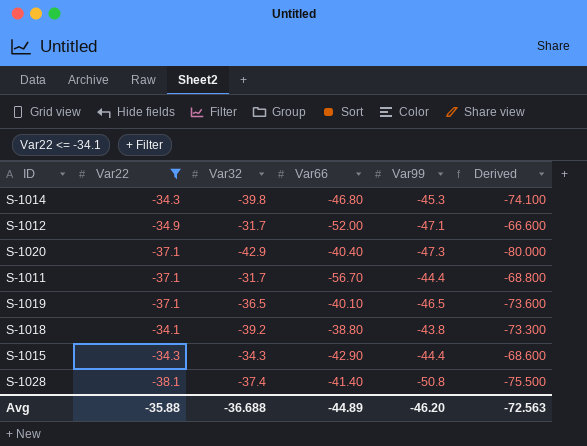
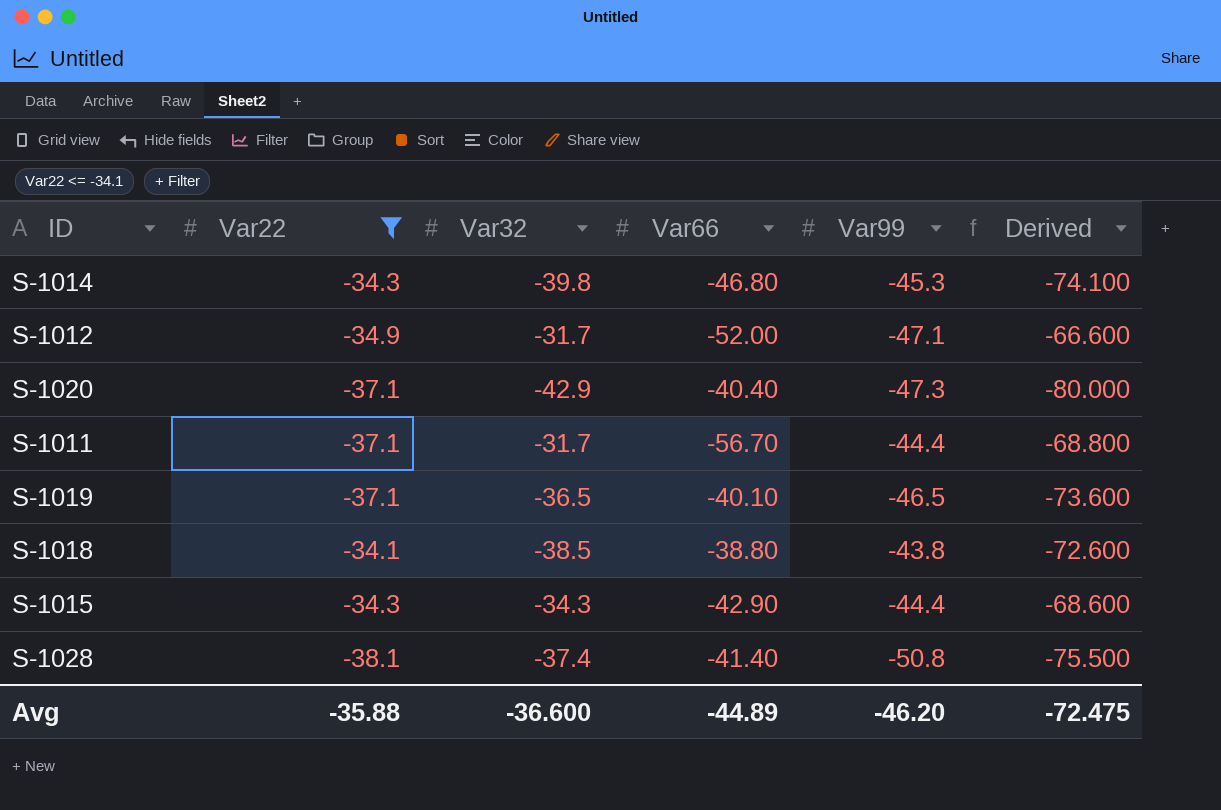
S-1018 | Var32: -39.2 -> -38.5
S-1018 | Derived: -73.300 -> -72.600
Avg | Var32: -36.688 -> -36.600
Avg | Derived: -72.563 -> -72.475

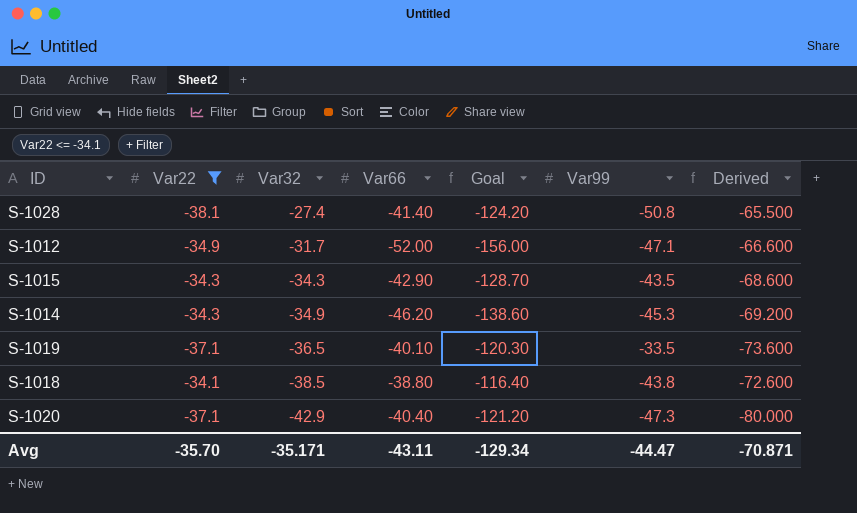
row order: none -> Var32 descending
column Goal | formula: none -> [Var66] * 3
row S-1011: -37.1 | -31.7 | -56.70 | -44.4 | -68.800 -> none
S-1028 | Var32: -37.4 -> -27.4
S-1028 | Derived: -75.500 -> -65.500
S-1015 | Var99: -44.4 -> -43.5
S-1014 | Var32: -39.8 -> -34.9
S-1014 | Var66: -46.80 -> -46.20
S-1014 | Derived: -74.100 -> -69.200
S-1019 | Var99: -46.5 -> -33.5
Avg | Var22: -35.88 -> -35.70
Avg | Var32: -36.600 -> -35.171
Avg | Var66: -44.89 -> -43.11
Avg | Var99: -46.20 -> -44.47
Avg | Derived: -72.475 -> -70.871

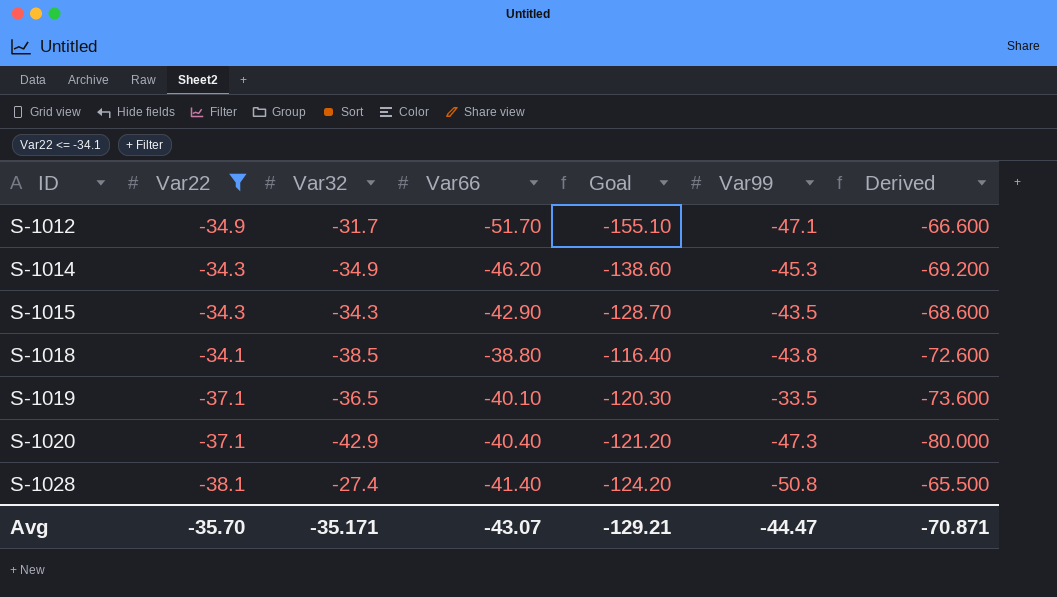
row order: Var32 descending -> ID ascending
S-1012 | Var66: -52.00 -> -51.70
S-1012 | Goal: -156.00 -> -155.10
Avg | Var66: -43.11 -> -43.07
Avg | Goal: -129.34 -> -129.21

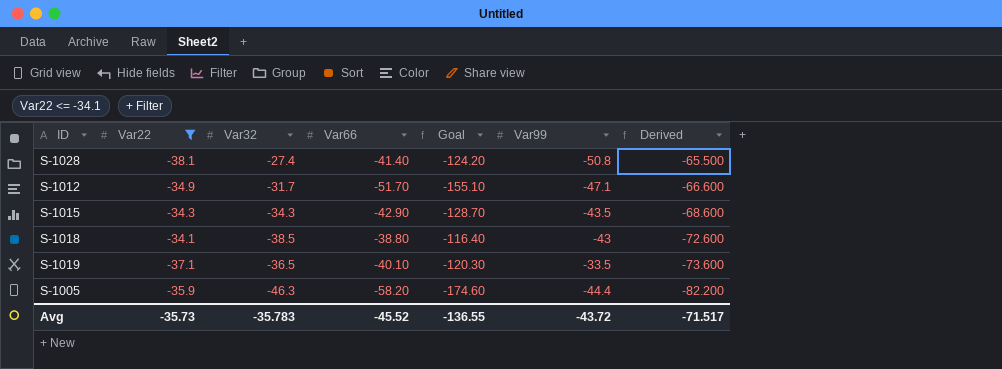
row order: ID ascending -> Derived descending
row S-1014: -34.3 | -34.9 | -46.20 | -138.60 | -45.3 | -69.200 -> none
row S-1020: -37.1 | -42.9 | -40.40 | -121.20 | -47.3 | -80.000 -> none
S-1018 | Var99: -43.8 -> -43
row S-1005: none -> -35.9 | -46.3 | -58.20 | -174.60 | -44.4 | -82.200
Avg | Var22: -35.70 -> -35.73
Avg | Var32: -35.171 -> -35.783
Avg | Var66: -43.07 -> -45.52
Avg | Goal: -129.21 -> -136.55
Avg | Var99: -44.47 -> -43.72
Avg | Derived: -70.871 -> -71.517

